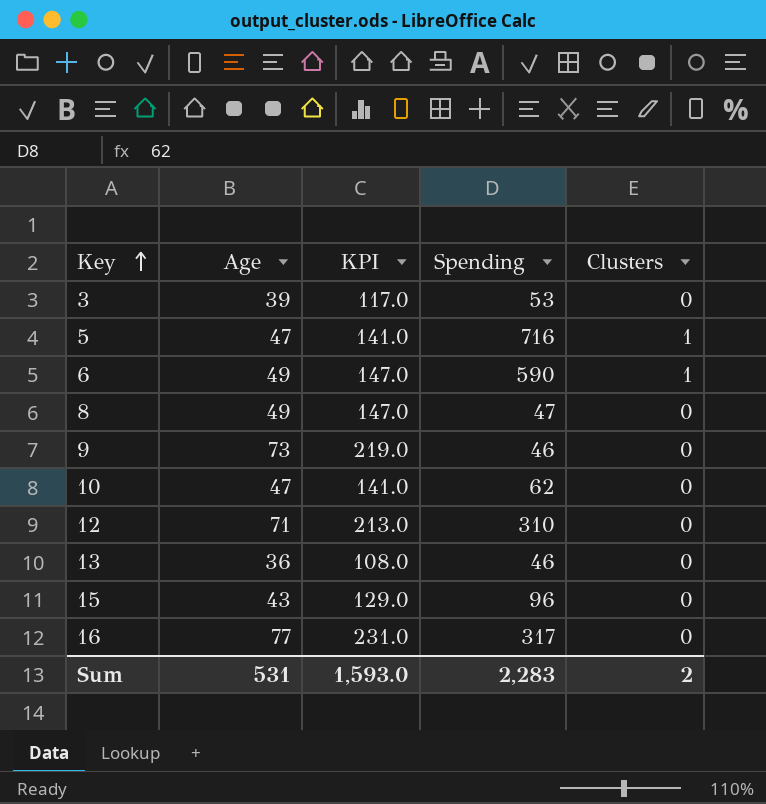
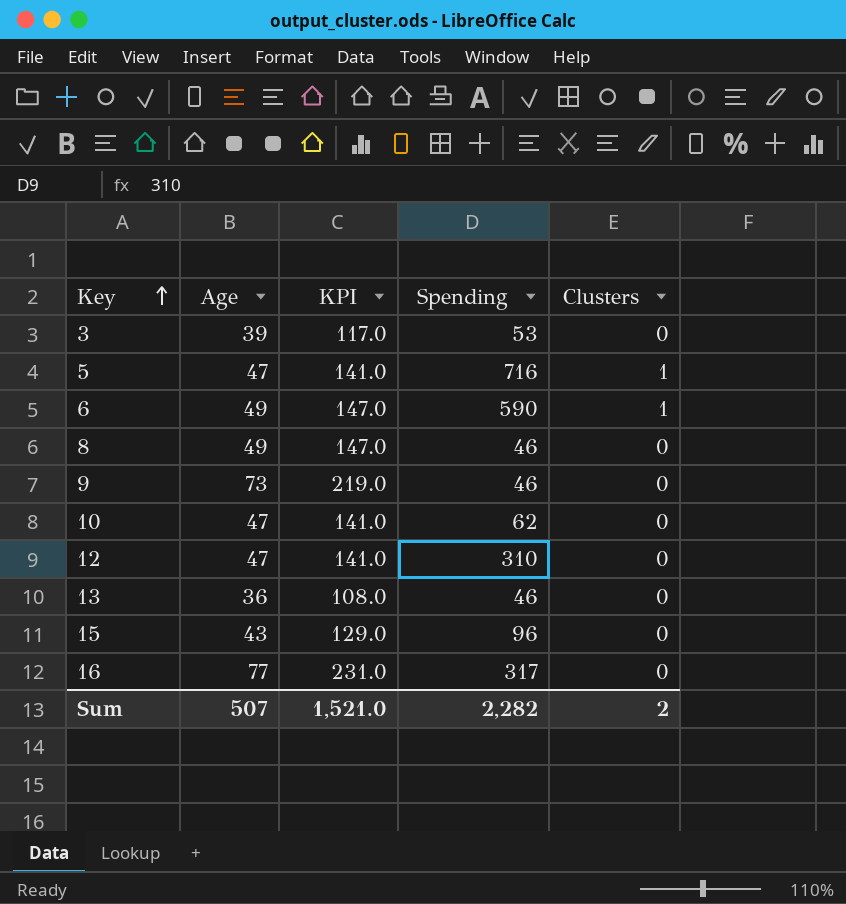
8 | Spending: 47 -> 46
12 | Age: 71 -> 47
12 | KPI: 213.0 -> 141.0
Sum | Age: 531 -> 507
Sum | KPI: 1,593.0 -> 1,521.0
Sum | Spending: 2,283 -> 2,282

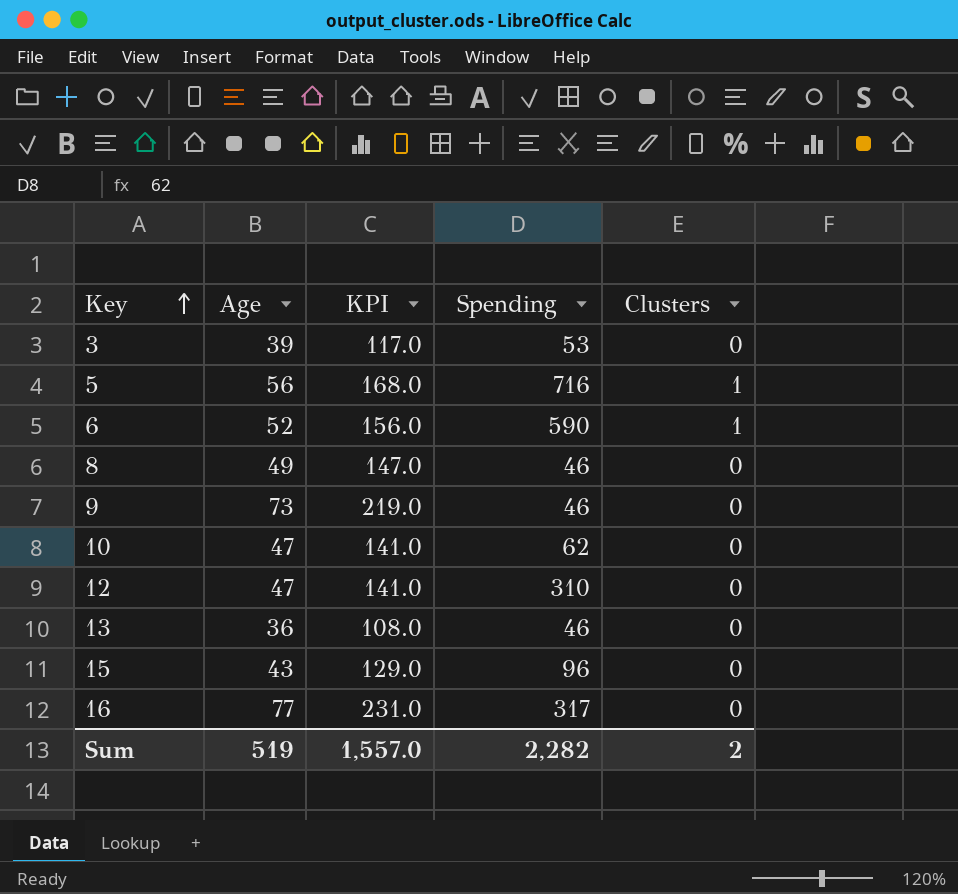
5 | Age: 47 -> 56
5 | KPI: 141.0 -> 168.0
6 | Age: 49 -> 52
6 | KPI: 147.0 -> 156.0
Sum | Age: 507 -> 519
Sum | KPI: 1,521.0 -> 1,557.0

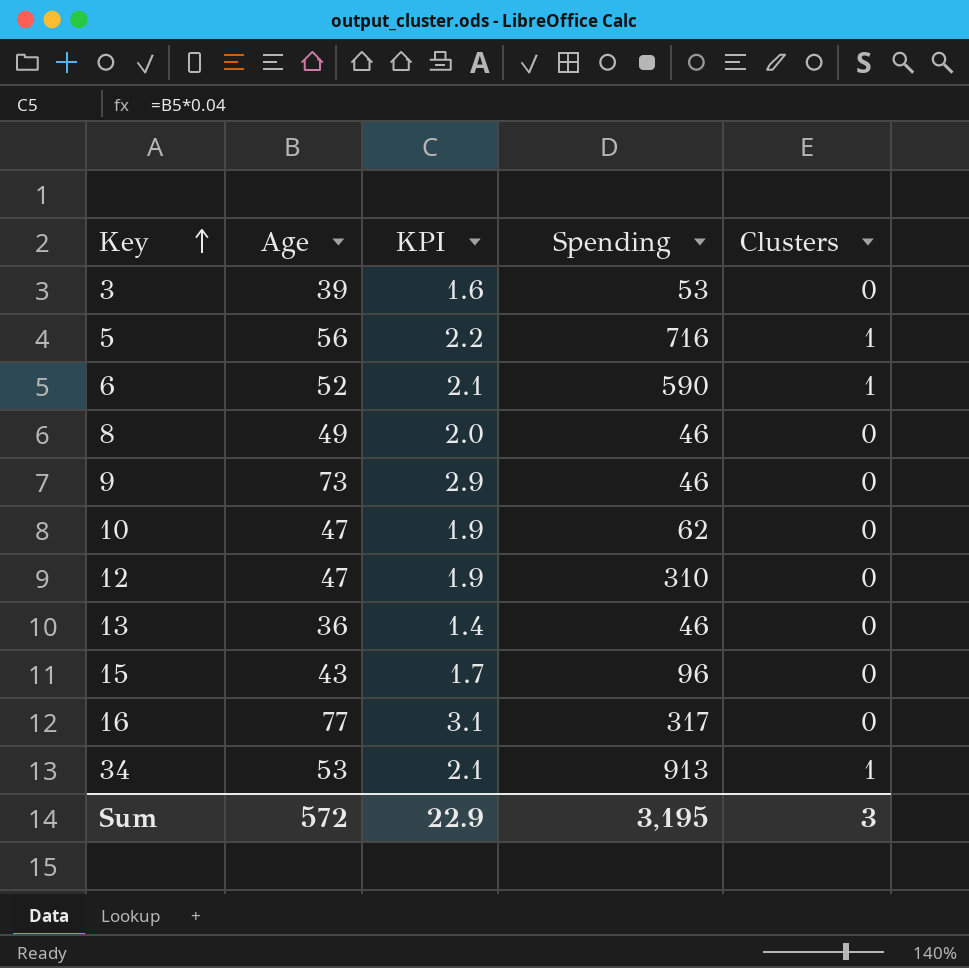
column KPI | formula: [Age] * 3 -> [Age] * 0.04
row 34: none -> 53 | 2.1 | 913 | 1
Sum | Age: 519 -> 572
Sum | KPI: 1,557.0 -> 22.9
Sum | Spending: 2,282 -> 3,195
Sum | Clusters: 2 -> 3

